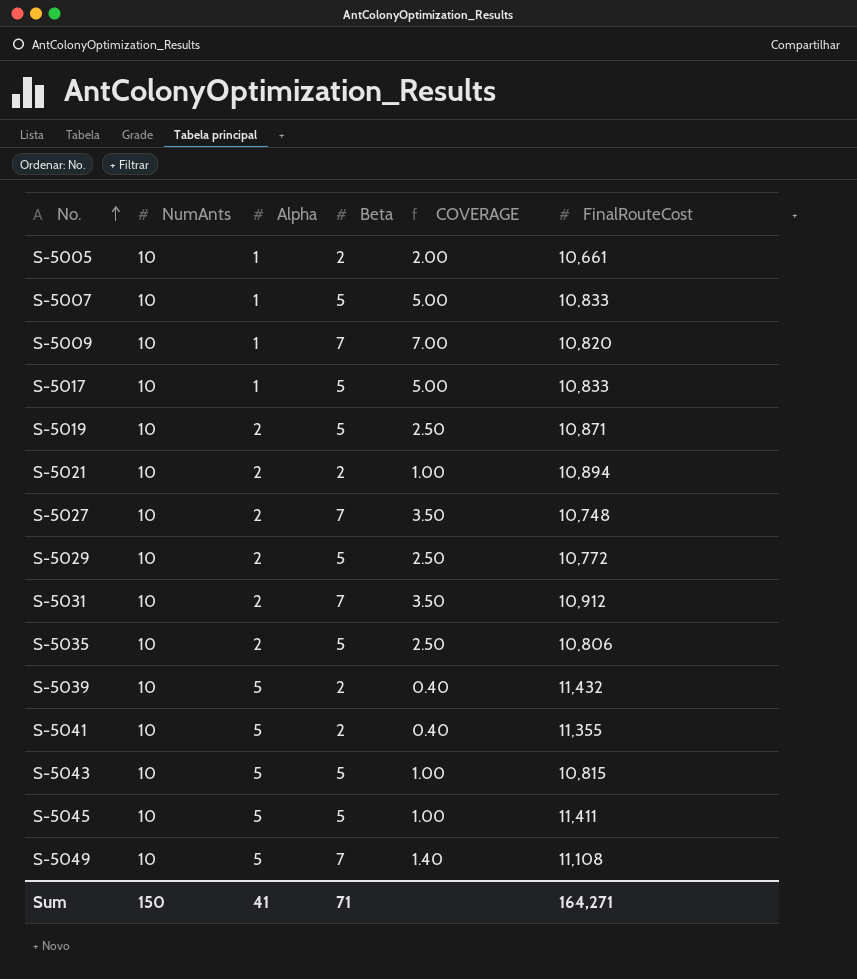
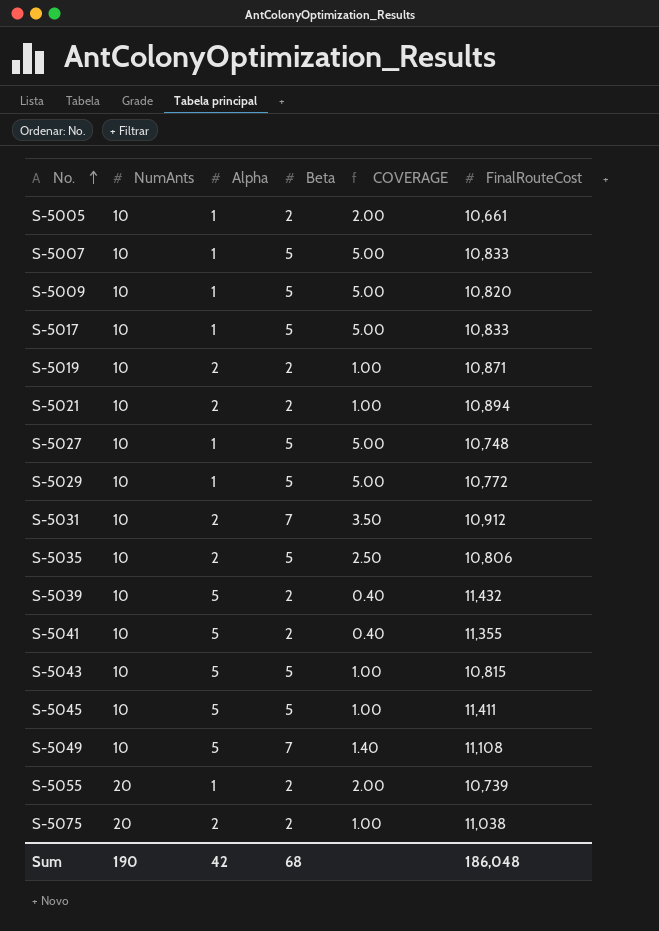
S-5009 | Beta: 7 -> 5
S-5009 | COVERAGE: 7.00 -> 5.00
S-5019 | Beta: 5 -> 2
S-5019 | COVERAGE: 2.50 -> 1.00
S-5027 | Alpha: 2 -> 1
S-5027 | Beta: 7 -> 5
S-5027 | COVERAGE: 3.50 -> 5.00
S-5029 | Alpha: 2 -> 1
S-5029 | COVERAGE: 2.50 -> 5.00
row S-5055: none -> 20 | 1 | 2 | 2.00 | 10,739
row S-5075: none -> 20 | 2 | 2 | 1.00 | 11,038
Sum | NumAnts: 150 -> 190
Sum | Alpha: 41 -> 42
Sum | Beta: 71 -> 68
Sum | FinalRouteCost: 164,271 -> 186,048

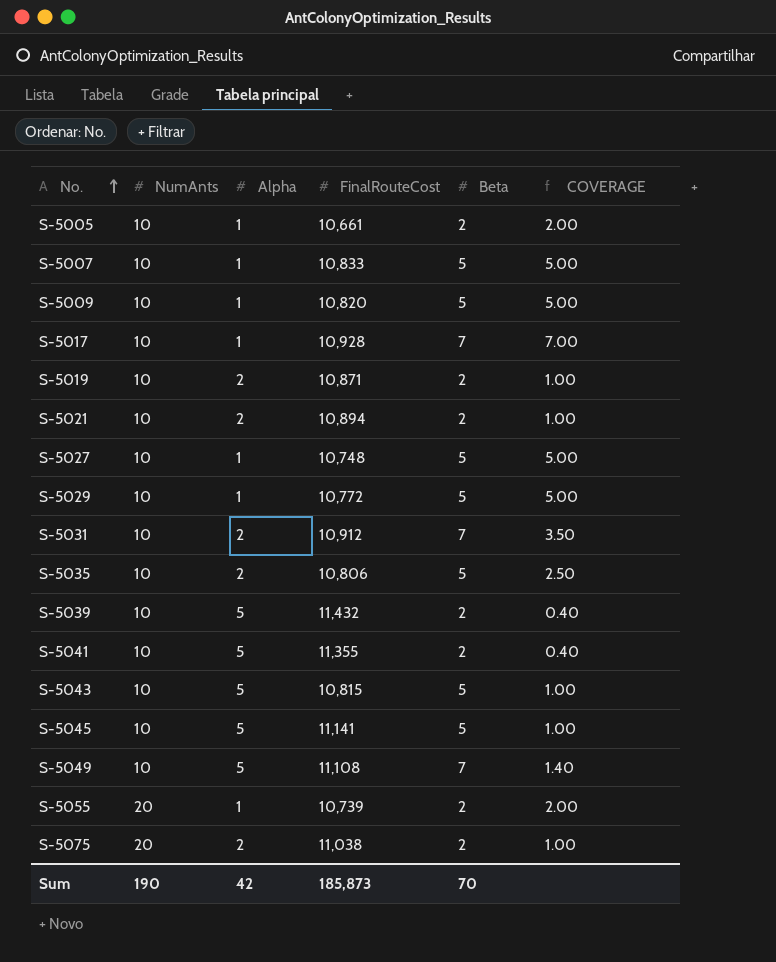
column FinalRouteCost | position: 6 -> 4
S-5017 | FinalRouteCost: 10,833 -> 10,928
S-5017 | Beta: 5 -> 7
S-5017 | COVERAGE: 5.00 -> 7.00
S-5045 | FinalRouteCost: 11,411 -> 11,141
Sum | FinalRouteCost: 186,048 -> 185,873
Sum | Beta: 68 -> 70

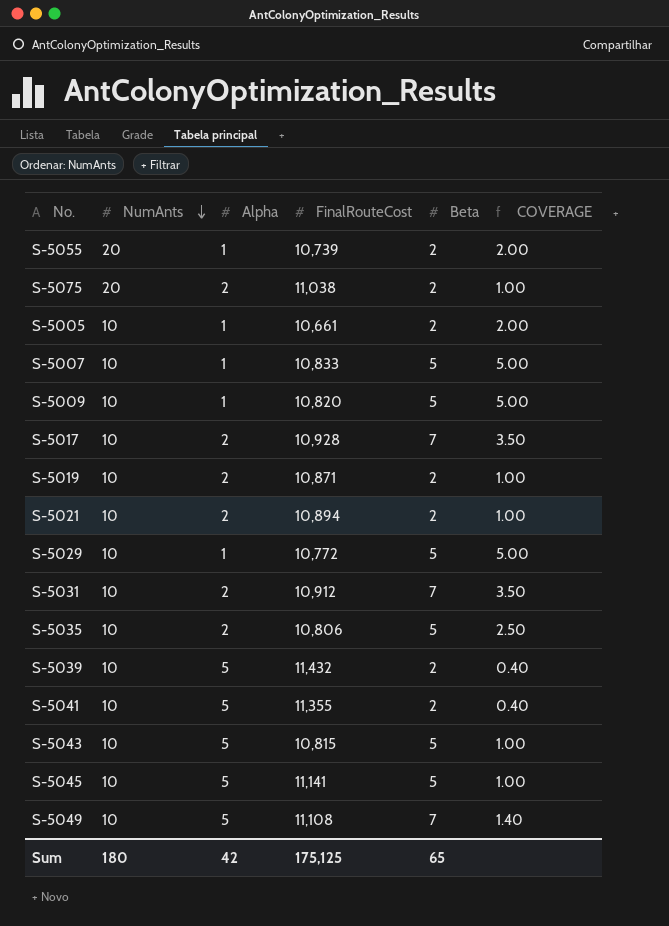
row order: No. ascending -> NumAnts descending
row S-5027: 10 | 1 | 10,748 | 5 | 5.00 -> none
S-5017 | Alpha: 1 -> 2
S-5017 | COVERAGE: 7.00 -> 3.50
Sum | NumAnts: 190 -> 180
Sum | FinalRouteCost: 185,873 -> 175,125
Sum | Beta: 70 -> 65

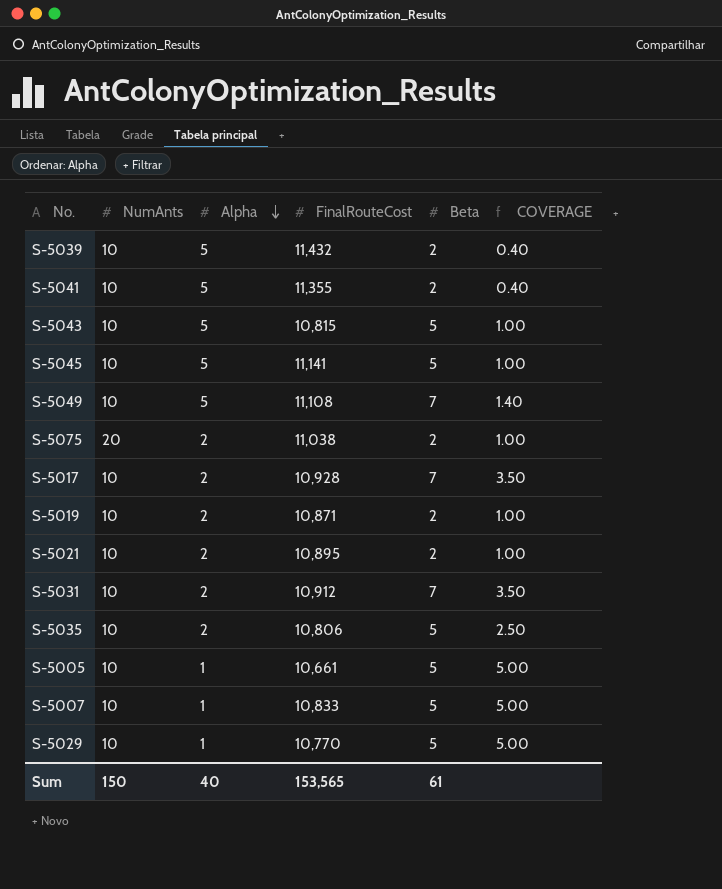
row order: NumAnts descending -> Alpha descending
row S-5055: 20 | 1 | 10,739 | 2 | 2.00 -> none
row S-5009: 10 | 1 | 10,820 | 5 | 5.00 -> none
S-5021 | FinalRouteCost: 10,894 -> 10,895
S-5005 | Beta: 2 -> 5
S-5005 | COVERAGE: 2.00 -> 5.00
S-5029 | FinalRouteCost: 10,772 -> 10,770
Sum | NumAnts: 180 -> 150
Sum | Alpha: 42 -> 40
Sum | FinalRouteCost: 175,125 -> 153,565
Sum | Beta: 65 -> 61

